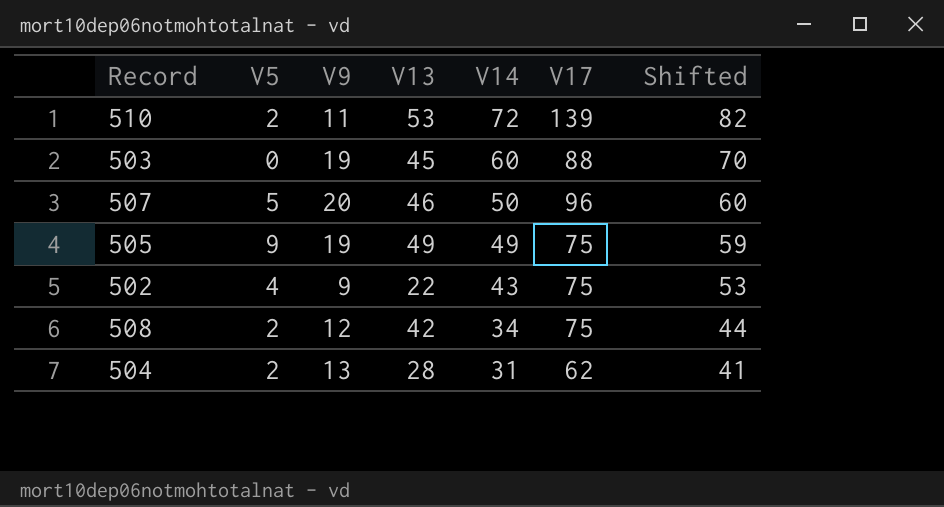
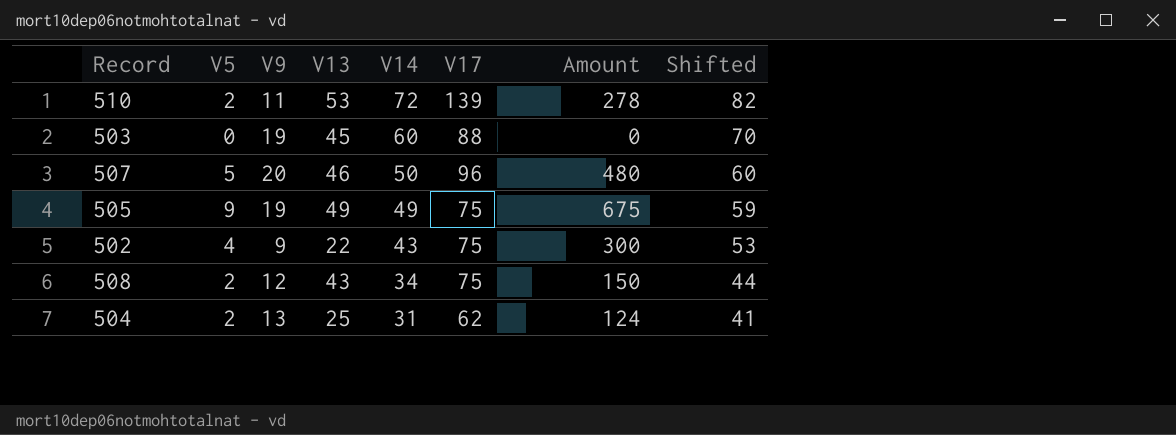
column Amount | formula: none -> [V5] * [V17]
508 | V13: 42 -> 43
504 | V13: 28 -> 25

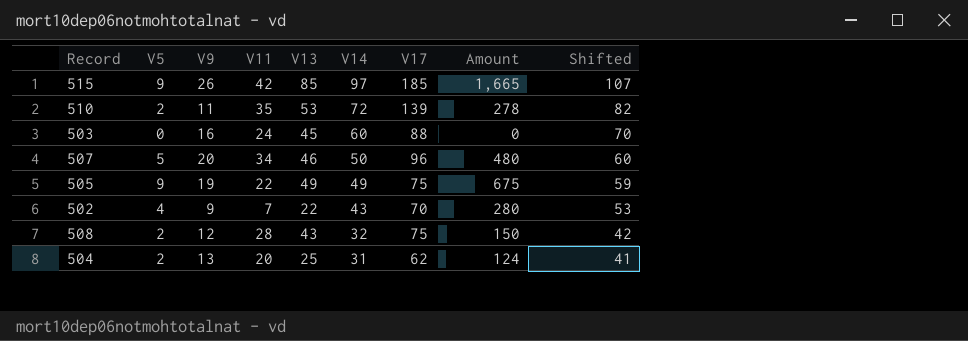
column V11 | position: none -> 4
row 515: none -> 9 | 26 | 42 | 85 | 97 | 185 | 1,665 | 107
503 | V9: 19 -> 16
502 | V17: 75 -> 70
502 | Amount: 300 -> 280
508 | V14: 34 -> 32
508 | Shifted: 44 -> 42

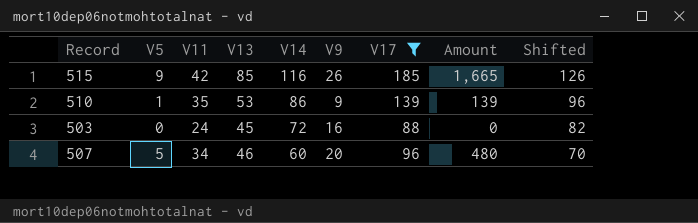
filter: none -> V17 >= 88
column V9 | position: 3 -> 6
515 | V14: 97 -> 116
515 | Shifted: 107 -> 126
510 | V5: 2 -> 1
510 | V14: 72 -> 86
510 | V9: 11 -> 9
510 | Amount: 278 -> 139
510 | Shifted: 82 -> 96
503 | V14: 60 -> 72
503 | Shifted: 70 -> 82
507 | V14: 50 -> 60
507 | Shifted: 60 -> 70

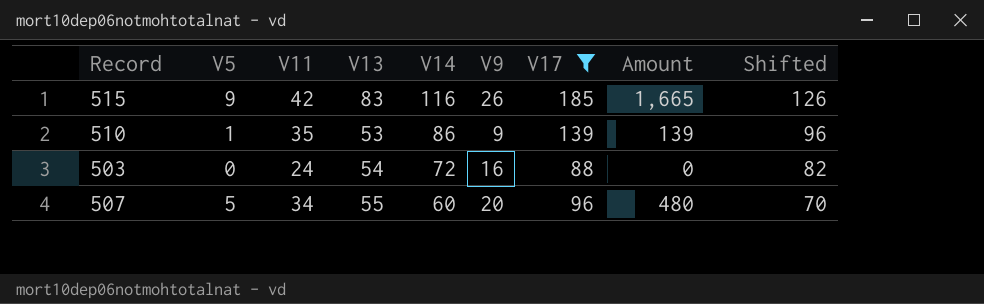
515 | V13: 85 -> 83
503 | V13: 45 -> 54
507 | V13: 46 -> 55

